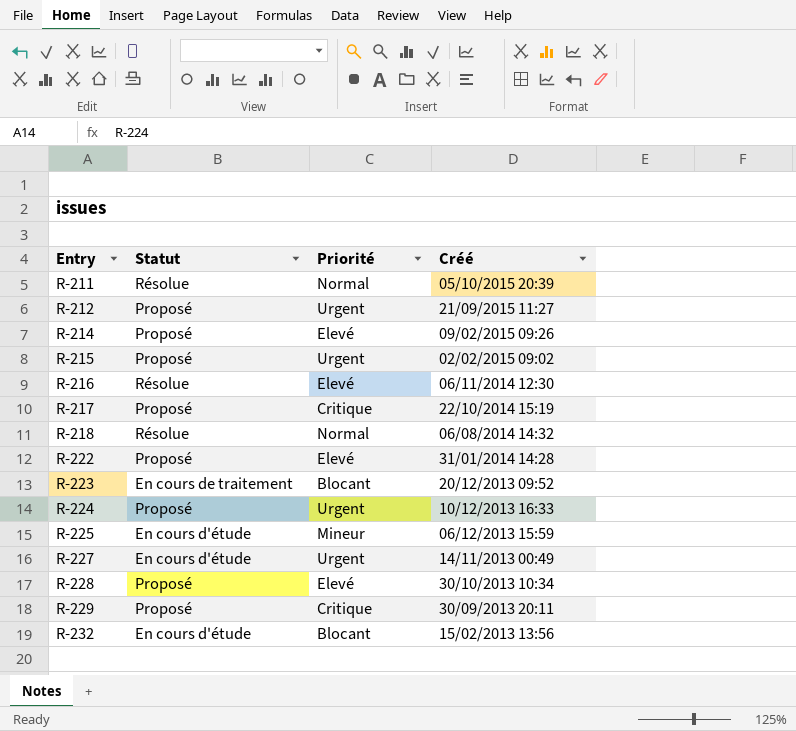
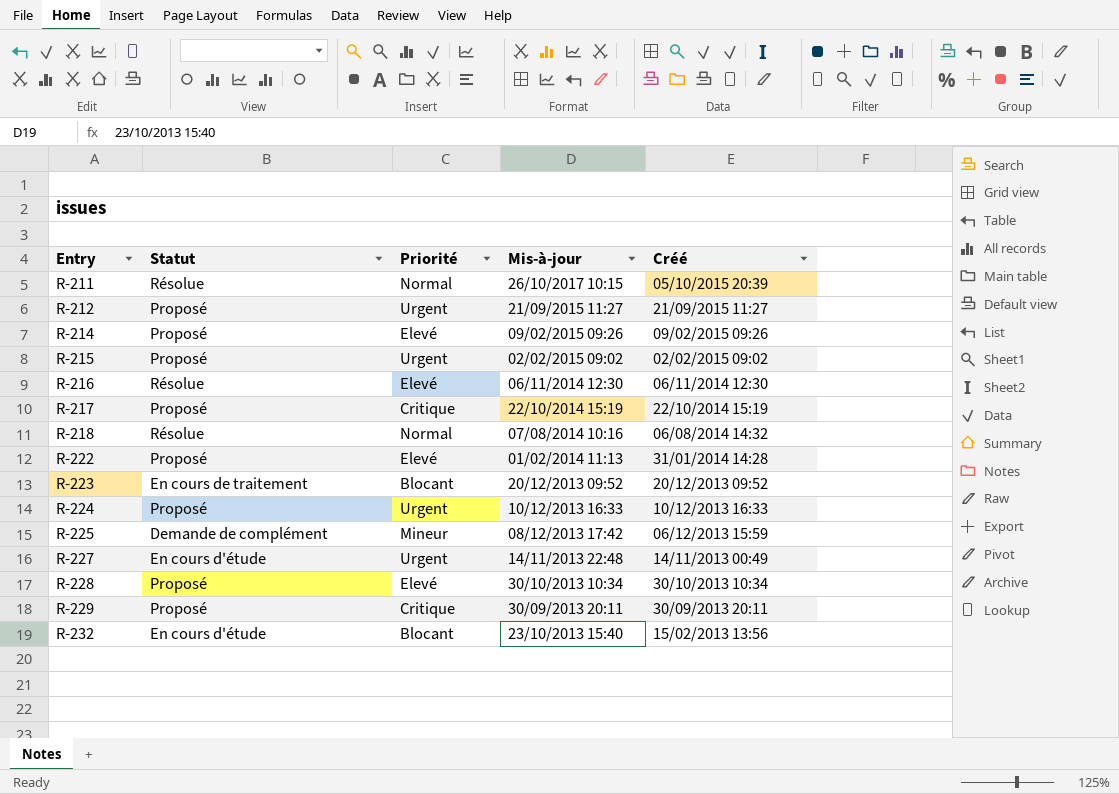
column Mis-à-jour | position: none -> 4
R-225 | Statut: En cours d'étude -> Demande de complément

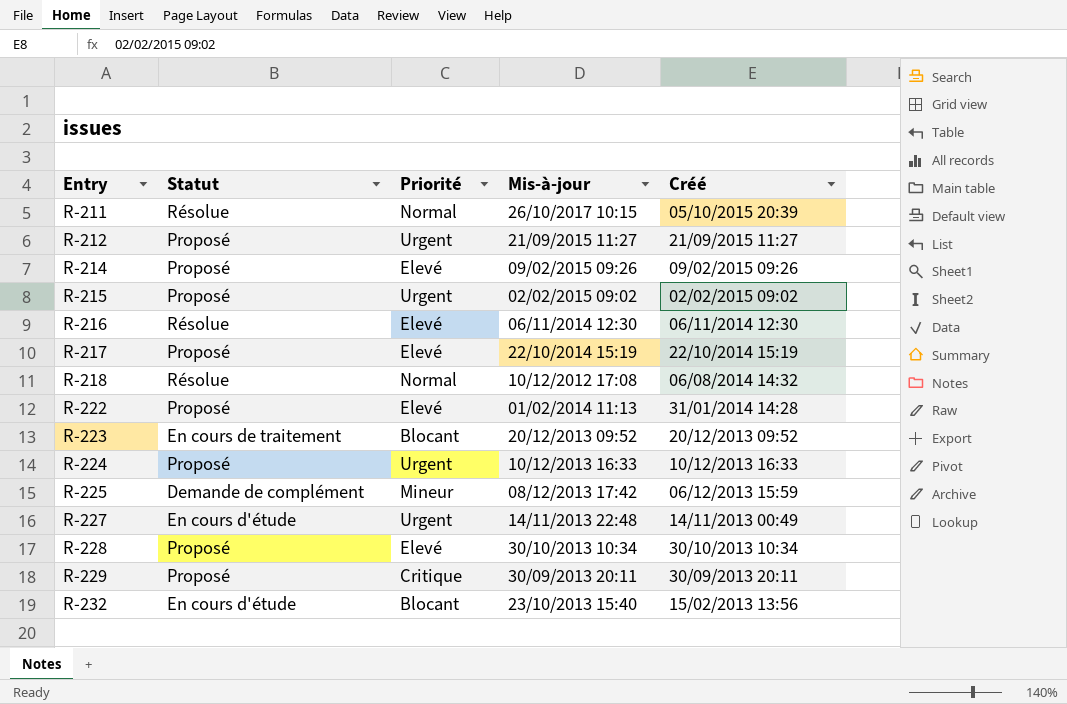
R-217 | Priorité: Critique -> Elevé
R-218 | Mis-à-jour: 07/08/2014 10:16 -> 10/12/2012 17:08

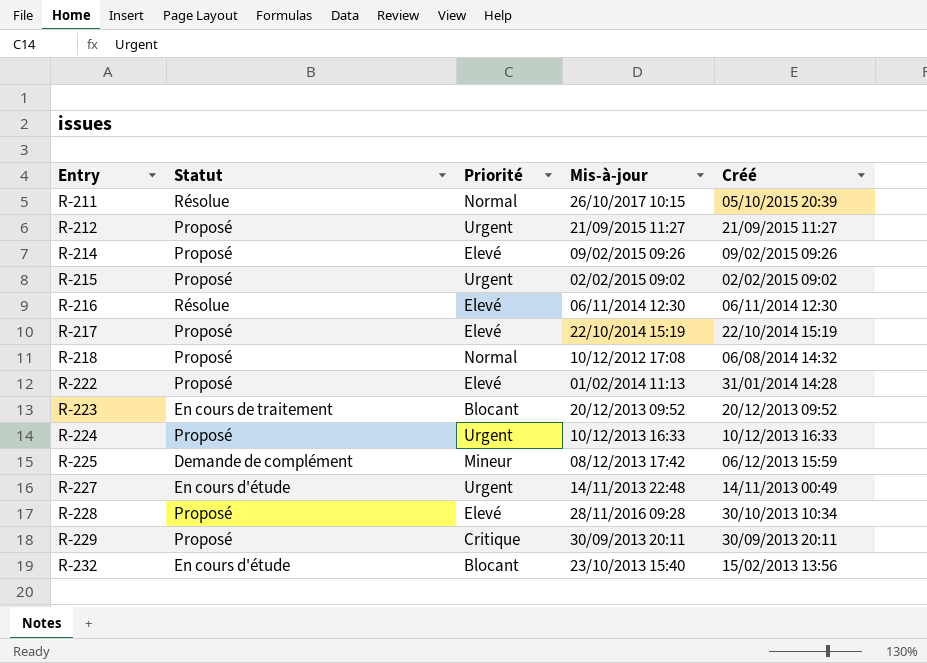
R-218 | Statut: Résolue -> Proposé
R-228 | Mis-à-jour: 30/10/2013 10:34 -> 28/11/2016 09:28

